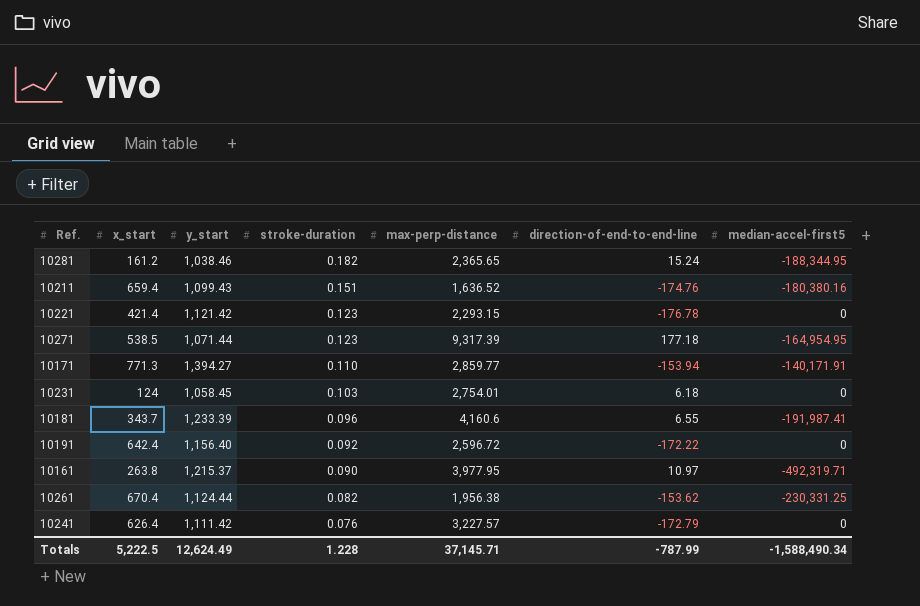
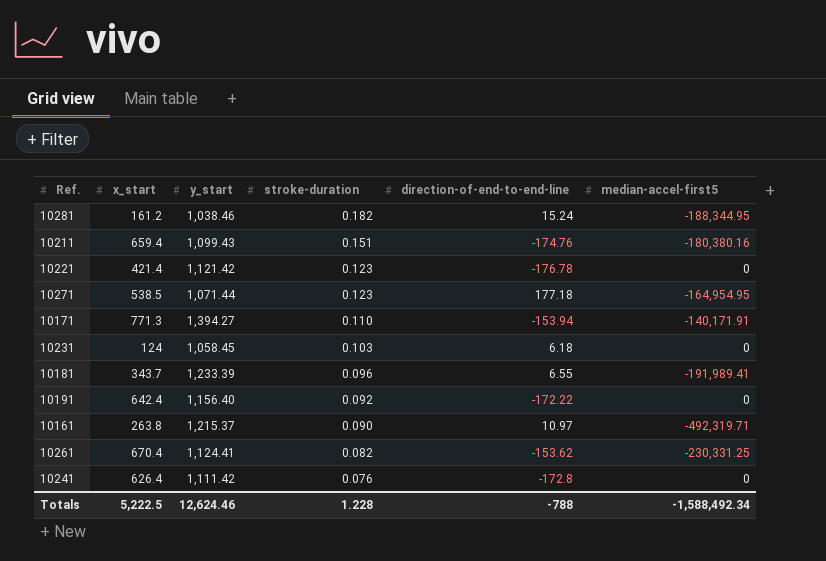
column max-perp-distance | position: 5 -> none
10181 | median-accel-first5: -191,987.41 -> -191,989.41
10261 | y_start: 1,124.44 -> 1,124.41
10241 | direction-of-end-to-end-line: -172.79 -> -172.8
Totals | y_start: 12,624.49 -> 12,624.46
Totals | direction-of-end-to-end-line: -787.99 -> -788
Totals | median-accel-first5: -1,588,490.34 -> -1,588,492.34

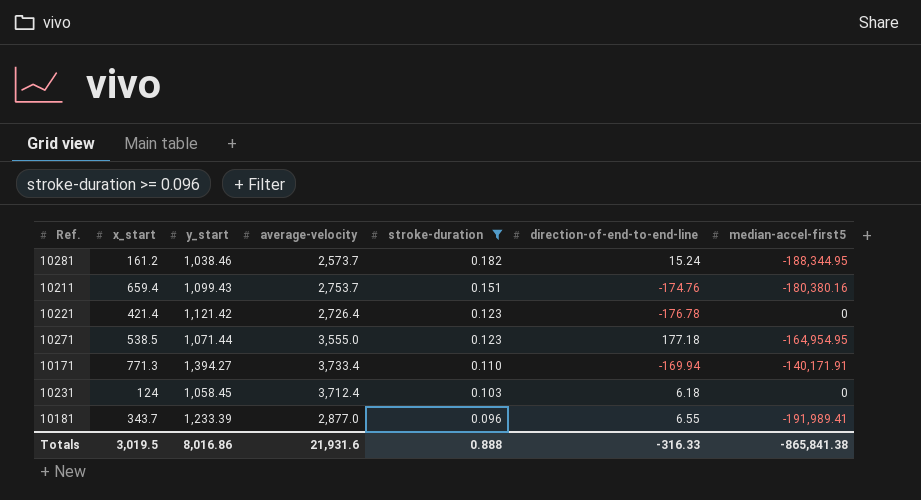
filter: none -> stroke-duration >= 0.096
column average-velocity | position: none -> 4
10171 | direction-of-end-to-end-line: -153.94 -> -169.94
Totals | x_start: 5,222.5 -> 3,019.5
Totals | y_start: 12,624.46 -> 8,016.86
Totals | stroke-duration: 1.228 -> 0.888
Totals | direction-of-end-to-end-line: -788 -> -316.33
Totals | median-accel-first5: -1,588,492.34 -> -865,841.38

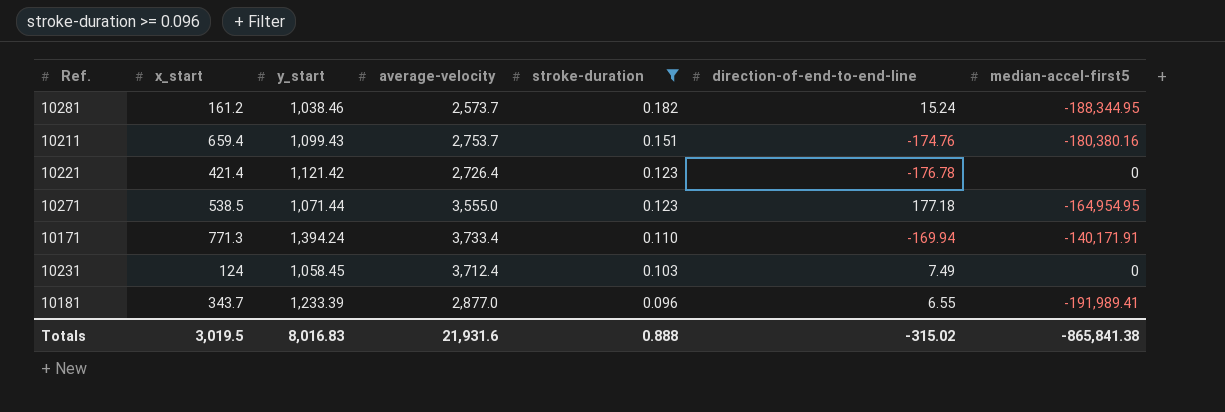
10171 | y_start: 1,394.27 -> 1,394.24
10231 | direction-of-end-to-end-line: 6.18 -> 7.49
Totals | y_start: 8,016.86 -> 8,016.83
Totals | direction-of-end-to-end-line: -316.33 -> -315.02

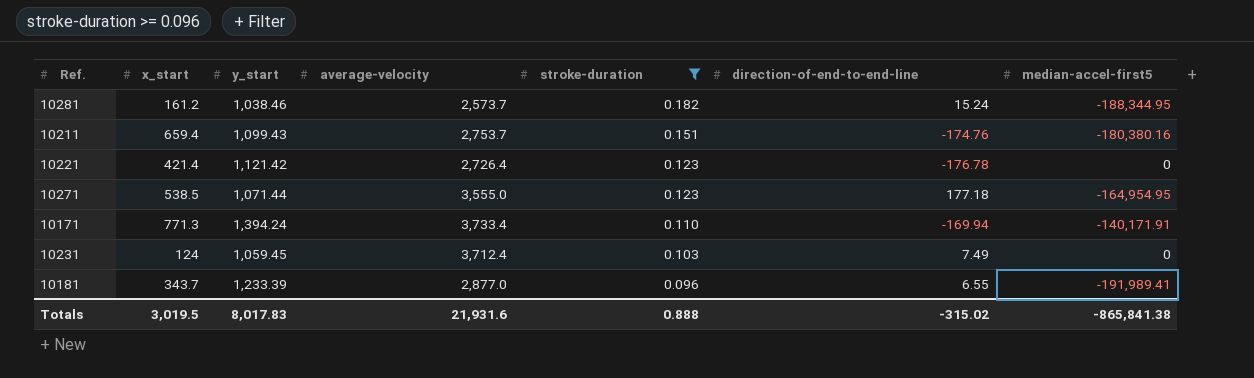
10231 | y_start: 1,058.45 -> 1,059.45
Totals | y_start: 8,016.83 -> 8,017.83

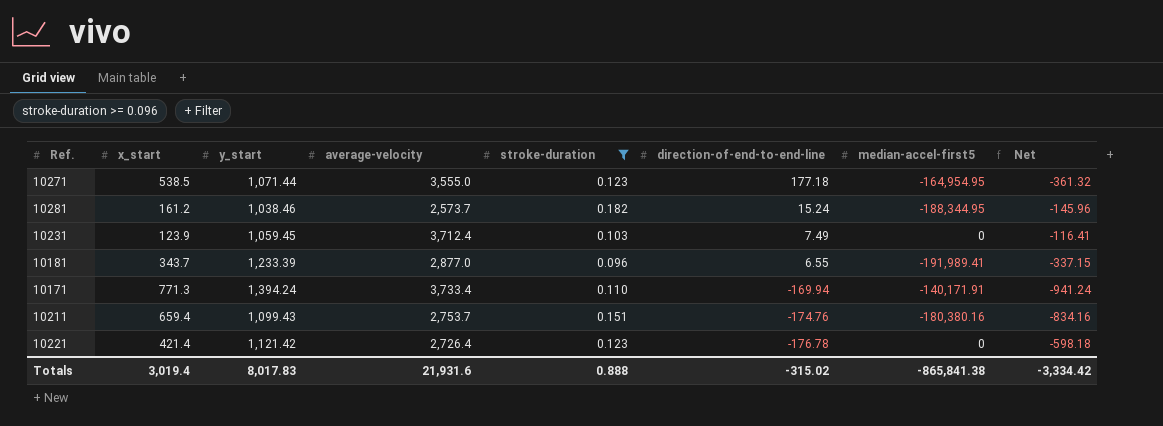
row order: stroke-duration descending -> direction-of-end-to-end-line descending
column Net | formula: none -> [direction-of-end-to-end-line] - [x_start]
10231 | x_start: 124 -> 123.9
Totals | x_start: 3,019.5 -> 3,019.4

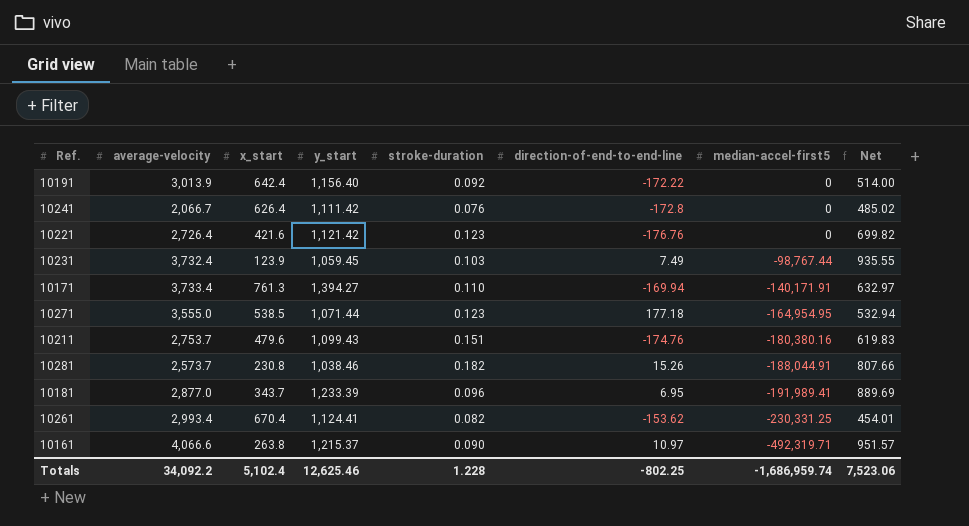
filter: stroke-duration >= 0.096 -> none
row order: direction-of-end-to-end-line descending -> median-accel-first5 descending
column average-velocity | position: 4 -> 2
column Net | formula: [direction-of-end-to-end-line] - [x_start] -> [y_start] - [x_start]
10221 | x_start: 421.4 -> 421.6
10221 | direction-of-end-to-end-line: -176.78 -> -176.76
10231 | average-velocity: 3,712.4 -> 3,732.4
10231 | median-accel-first5: 0 -> -98,767.44
10171 | x_start: 771.3 -> 761.3
10171 | y_start: 1,394.24 -> 1,394.27
10211 | x_start: 659.4 -> 479.6
10281 | x_start: 161.2 -> 230.8
10281 | direction-of-end-to-end-line: 15.24 -> 15.26
10281 | median-accel-first5: -188,344.95 -> -188,044.91
10181 | direction-of-end-to-end-line: 6.55 -> 6.95
Totals | average-velocity: 21,931.6 -> 34,092.2
Totals | x_start: 3,019.4 -> 5,102.4
Totals | y_start: 8,017.83 -> 12,625.46
Totals | stroke-duration: 0.888 -> 1.228
Totals | direction-of-end-to-end-line: -315.02 -> -802.25
Totals | median-accel-first5: -865,841.38 -> -1,686,959.74
Totals | Net: -3,334.42 -> 7,523.06

